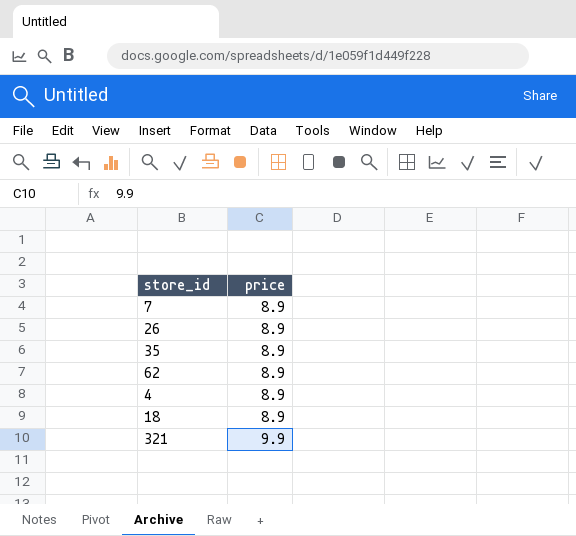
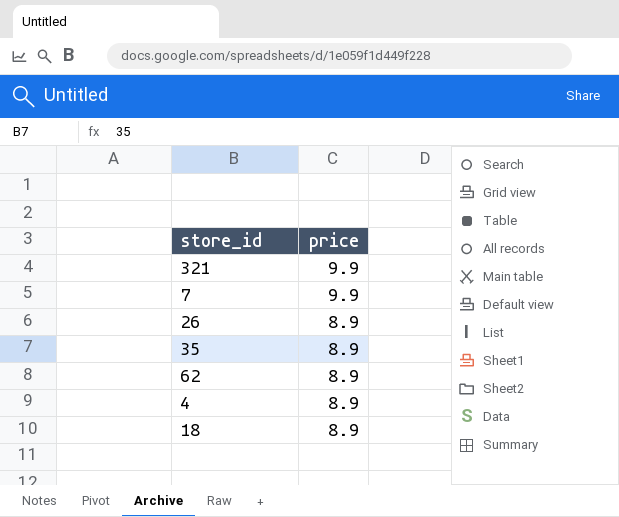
row order: price ascending -> price descending
7 | price: 8.9 -> 9.9

